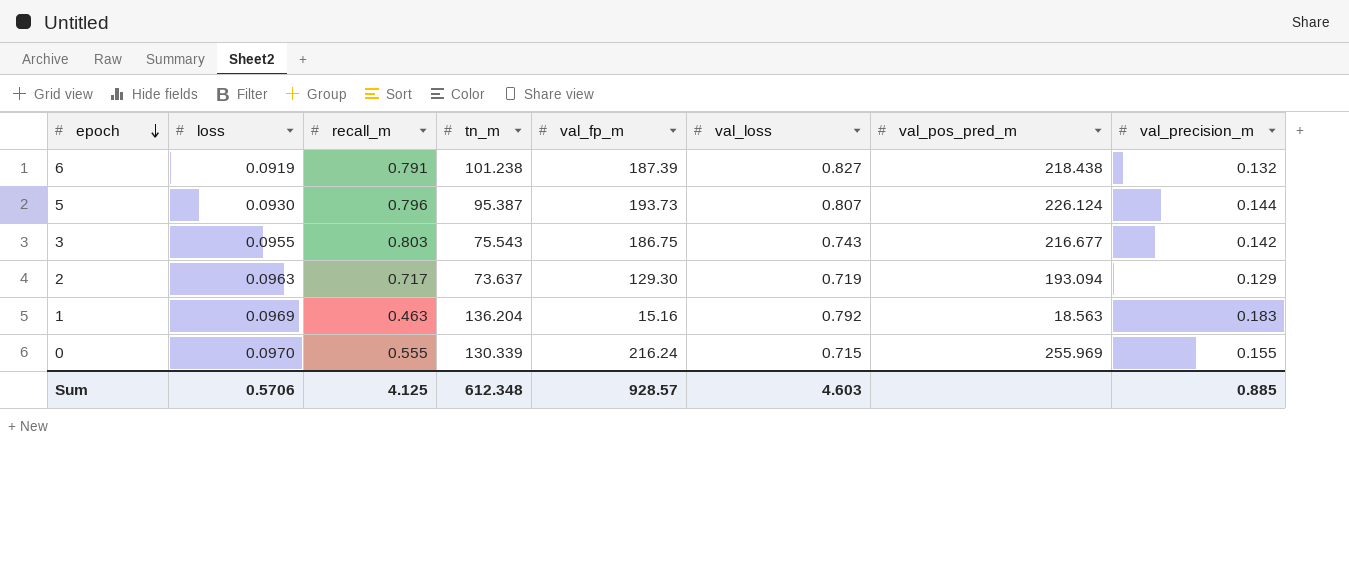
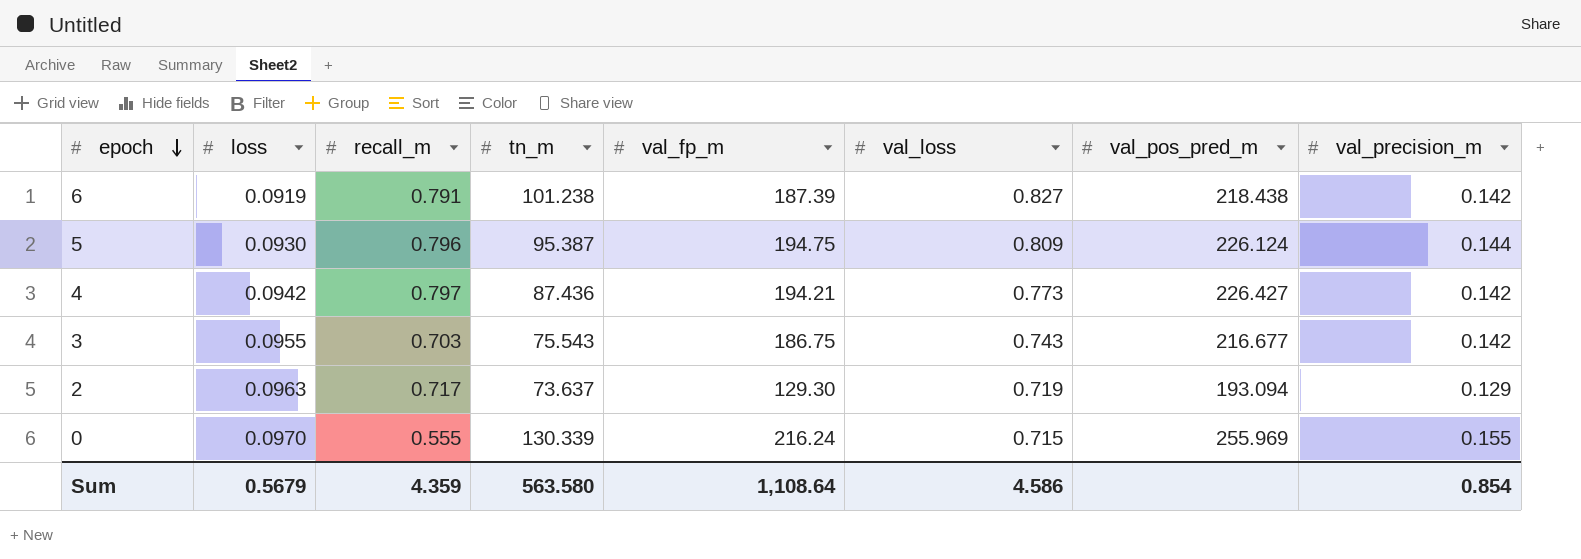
row 1: 0.0969 | 0.463 | 136.204 | 15.16 | 0.792 | 18.563 | 0.183 -> none
6 | val_precision_m: 0.132 -> 0.142
5 | val_fp_m: 193.73 -> 194.75
5 | val_loss: 0.807 -> 0.809
row 4: none -> 0.0942 | 0.797 | 87.436 | 194.21 | 0.773 | 226.427 | 0.142
3 | recall_m: 0.803 -> 0.703
Sum | loss: 0.5706 -> 0.5679
Sum | recall_m: 4.125 -> 4.359
Sum | tn_m: 612.348 -> 563.580
Sum | val_fp_m: 928.57 -> 1,108.64
Sum | val_loss: 4.603 -> 4.586
Sum | val_precision_m: 0.885 -> 0.854

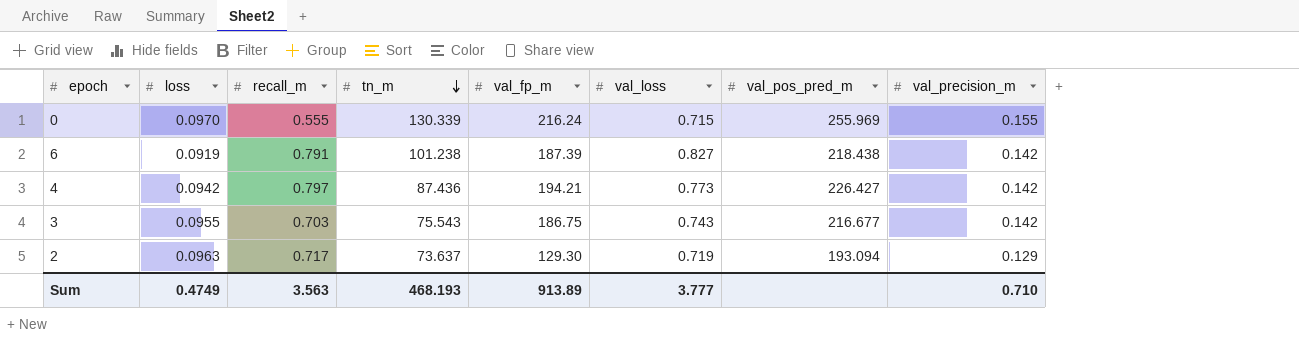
row order: epoch descending -> tn_m descending
row 5: 0.0930 | 0.796 | 95.387 | 194.75 | 0.809 | 226.124 | 0.144 -> none
Sum | loss: 0.5679 -> 0.4749
Sum | recall_m: 4.359 -> 3.563
Sum | tn_m: 563.580 -> 468.193
Sum | val_fp_m: 1,108.64 -> 913.89
Sum | val_loss: 4.586 -> 3.777
Sum | val_precision_m: 0.854 -> 0.710

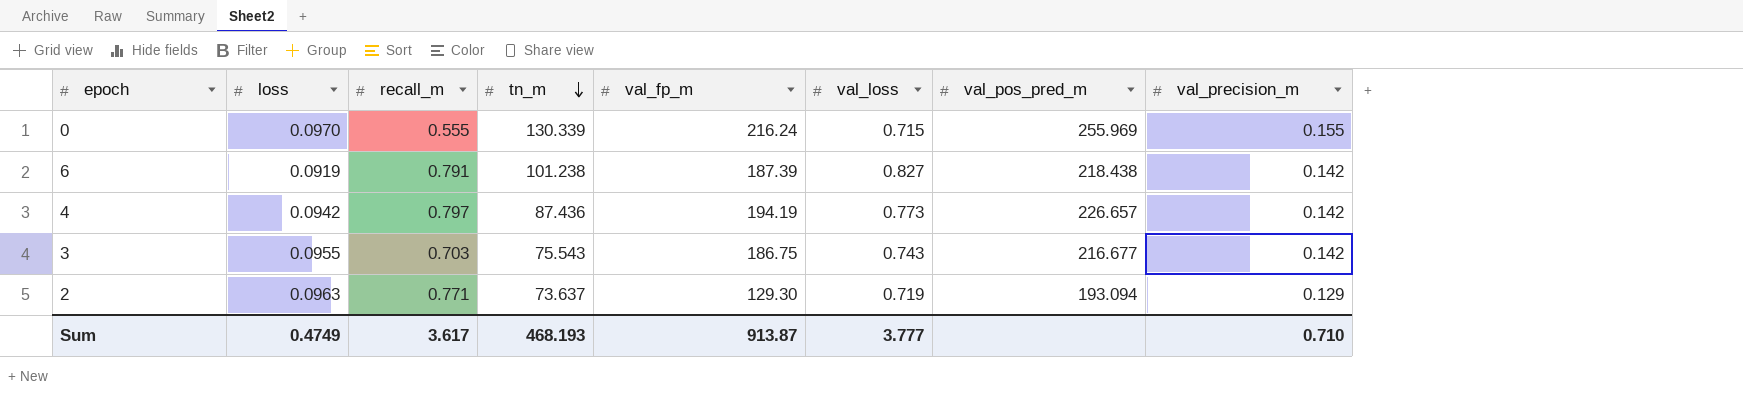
4 | val_fp_m: 194.21 -> 194.19
4 | val_pos_pred_m: 226.427 -> 226.657
2 | recall_m: 0.717 -> 0.771
Sum | recall_m: 3.563 -> 3.617
Sum | val_fp_m: 913.89 -> 913.87

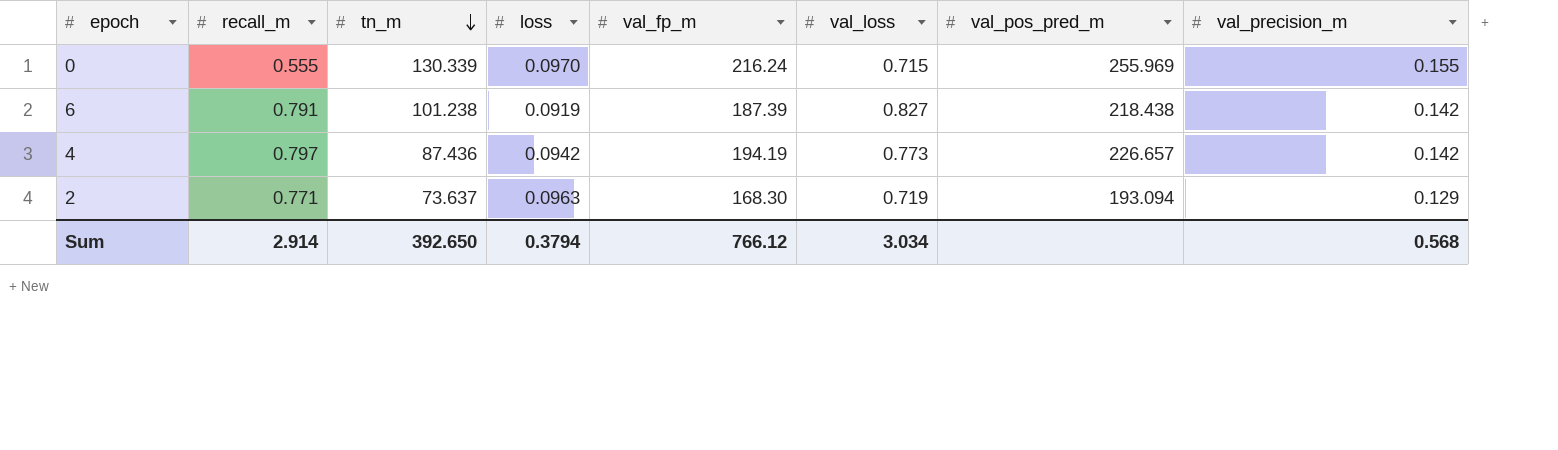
column loss | position: 2 -> 4
row 3: 0.0955 | 0.703 | 75.543 | 186.75 | 0.743 | 216.677 | 0.142 -> none
2 | val_fp_m: 129.30 -> 168.30
Sum | recall_m: 3.617 -> 2.914
Sum | tn_m: 468.193 -> 392.650
Sum | loss: 0.4749 -> 0.3794
Sum | val_fp_m: 913.87 -> 766.12
Sum | val_loss: 3.777 -> 3.034
Sum | val_precision_m: 0.710 -> 0.568

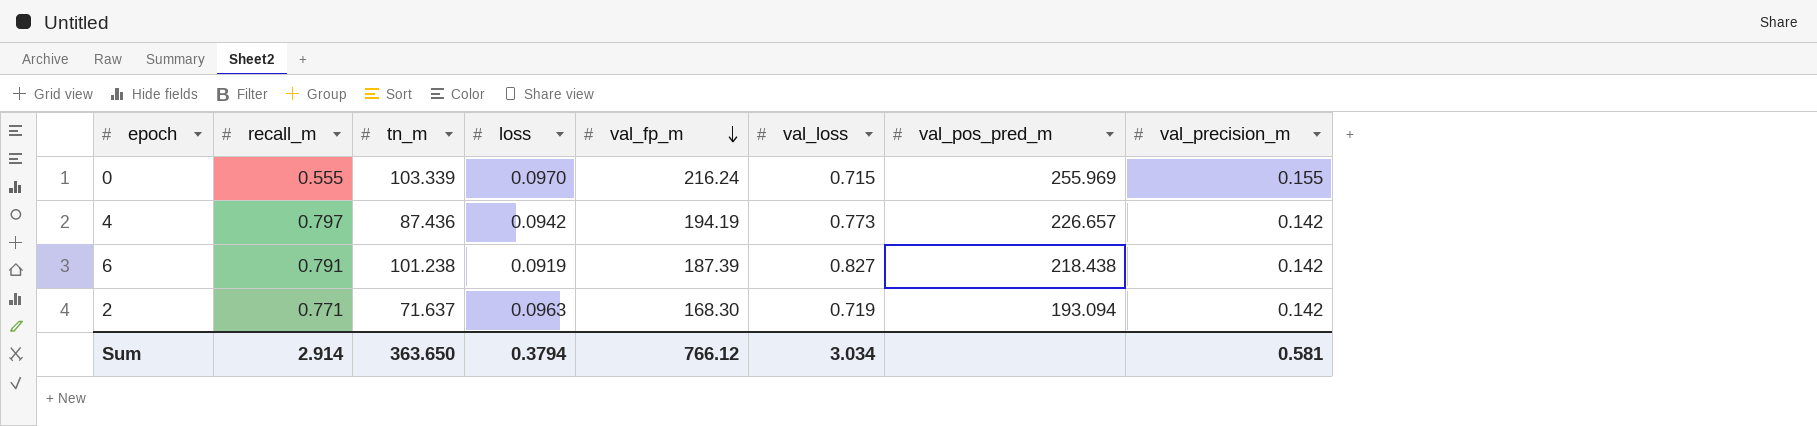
row order: tn_m descending -> val_fp_m descending
0 | tn_m: 130.339 -> 103.339
2 | tn_m: 73.637 -> 71.637
2 | val_precision_m: 0.129 -> 0.142
Sum | tn_m: 392.650 -> 363.650
Sum | val_precision_m: 0.568 -> 0.581

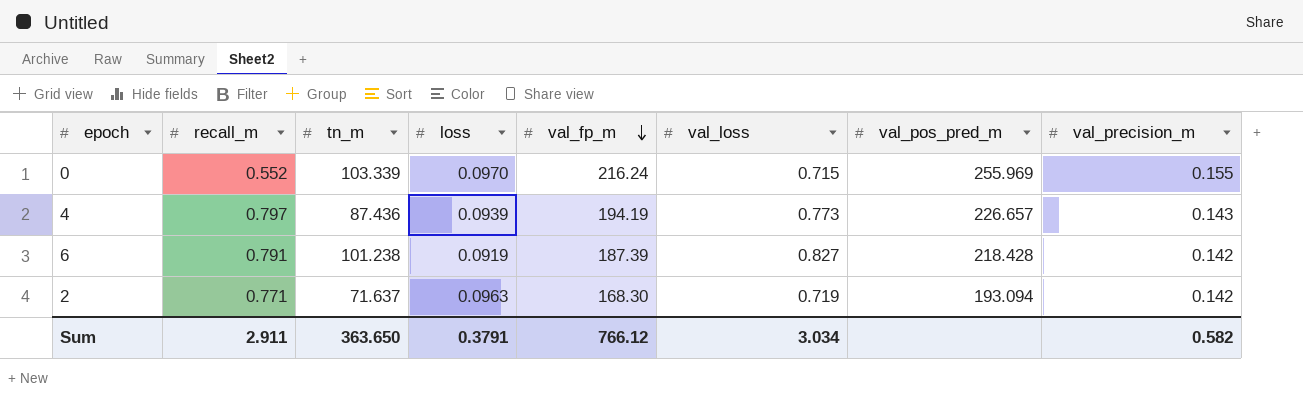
0 | recall_m: 0.555 -> 0.552
4 | loss: 0.0942 -> 0.0939
4 | val_precision_m: 0.142 -> 0.143
6 | val_pos_pred_m: 218.438 -> 218.428
Sum | recall_m: 2.914 -> 2.911
Sum | loss: 0.3794 -> 0.3791
Sum | val_precision_m: 0.581 -> 0.582

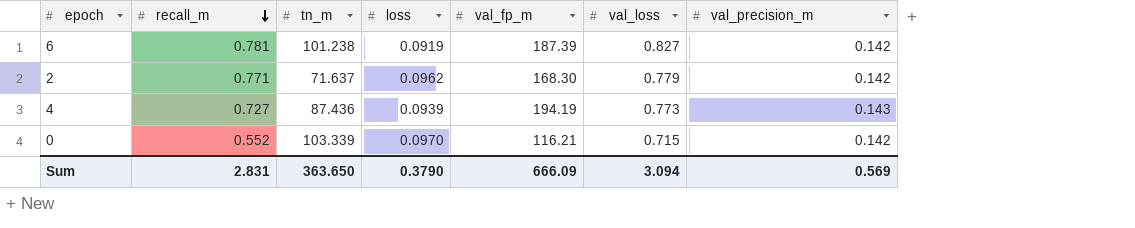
row order: val_fp_m descending -> recall_m descending
column val_pos_pred_m | position: 7 -> none
6 | recall_m: 0.791 -> 0.781
2 | loss: 0.0963 -> 0.0962
2 | val_loss: 0.719 -> 0.779
4 | recall_m: 0.797 -> 0.727
0 | val_fp_m: 216.24 -> 116.21
0 | val_precision_m: 0.155 -> 0.142
Sum | recall_m: 2.911 -> 2.831
Sum | loss: 0.3791 -> 0.3790
Sum | val_fp_m: 766.12 -> 666.09
Sum | val_loss: 3.034 -> 3.094
Sum | val_precision_m: 0.582 -> 0.569

